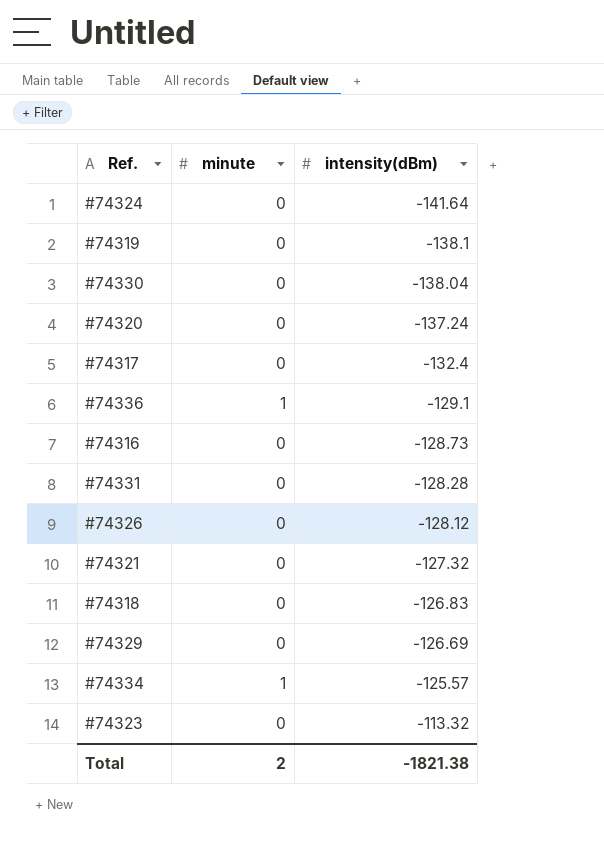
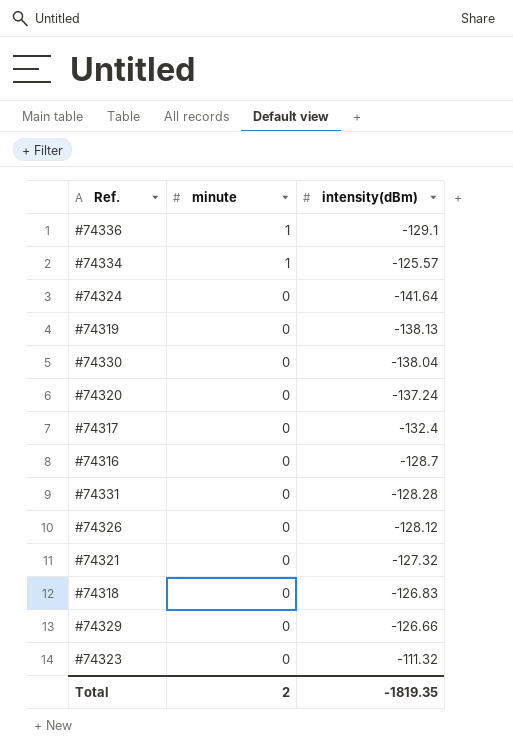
row order: intensity(dBm) ascending -> minute descending
#74319 | intensity(dBm): -138.1 -> -138.13
#74316 | intensity(dBm): -128.73 -> -128.7
#74329 | intensity(dBm): -126.69 -> -126.66
#74323 | intensity(dBm): -113.32 -> -111.32
Total | intensity(dBm): -1821.38 -> -1819.35

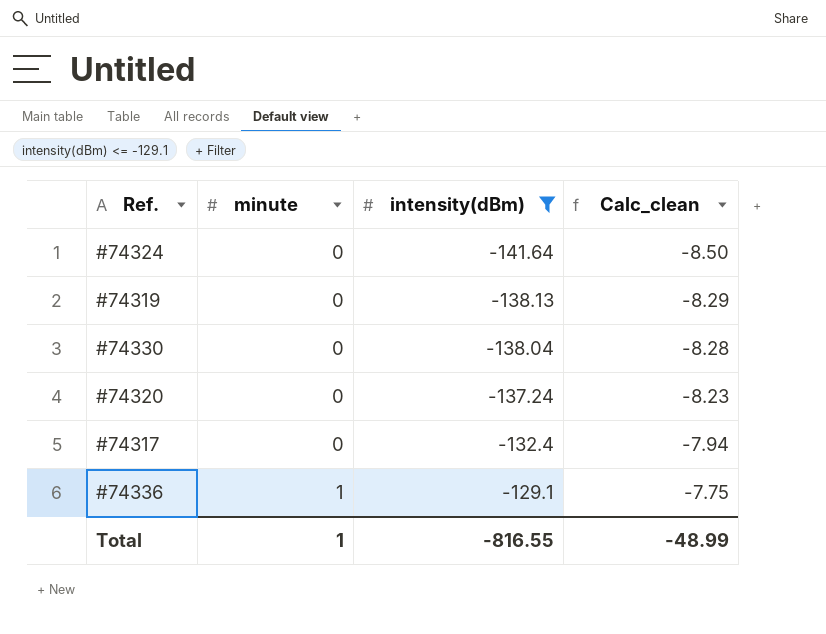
filter: none -> intensity(dBm) <= -129.1
row order: minute descending -> minute ascending
column Calc_clean | formula: none -> [intensity(dBm)] * 0.06
Total | minute: 2 -> 1
Total | intensity(dBm): -1819.35 -> -816.55

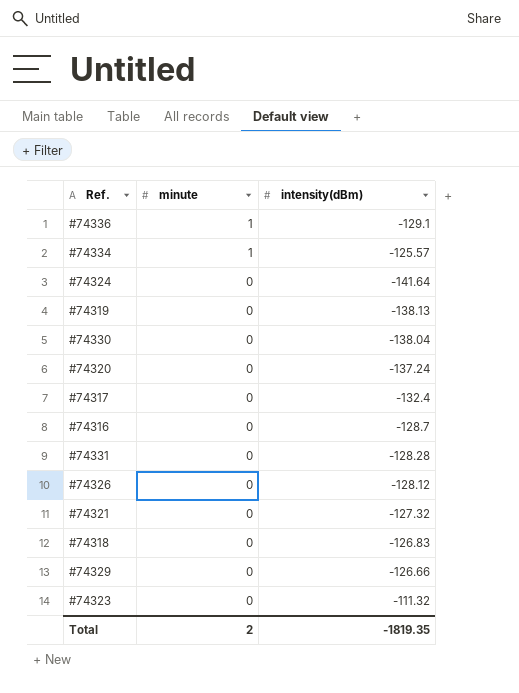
filter: intensity(dBm) <= -129.1 -> none
row order: minute ascending -> minute descending
column Calc_clean | formula: [intensity(dBm)] * 0.06 -> none
Total | minute: 1 -> 2
Total | intensity(dBm): -816.55 -> -1819.35

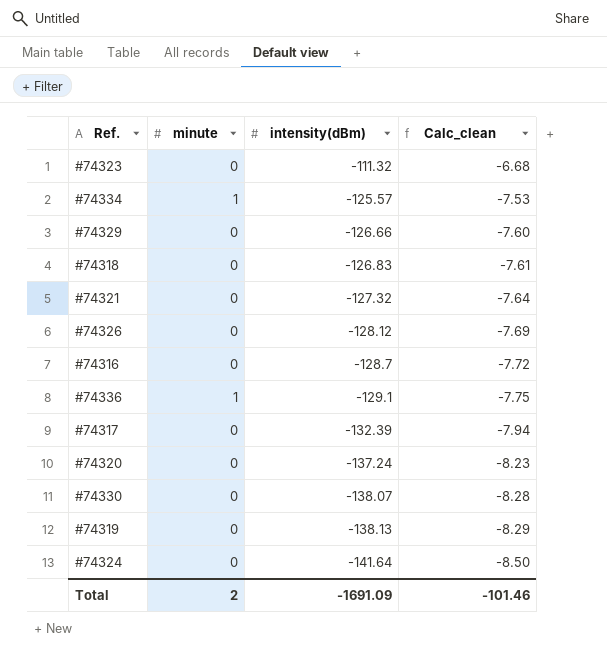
row order: minute descending -> intensity(dBm) descending
column Calc_clean | formula: none -> [intensity(dBm)] * 0.06
row #74331: 0 | -128.28 -> none
#74317 | intensity(dBm): -132.4 -> -132.39
#74330 | intensity(dBm): -138.04 -> -138.07
Total | intensity(dBm): -1819.35 -> -1691.09

